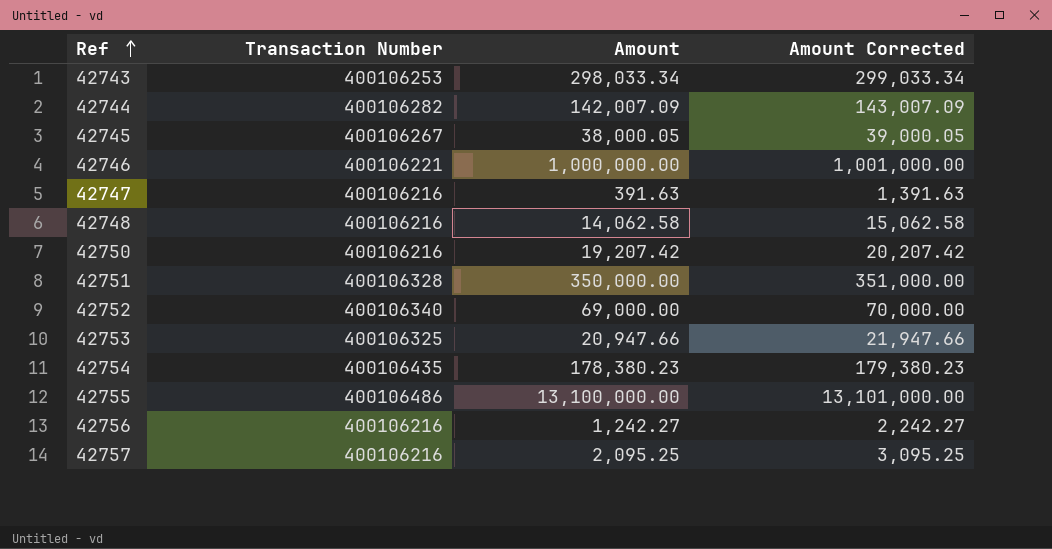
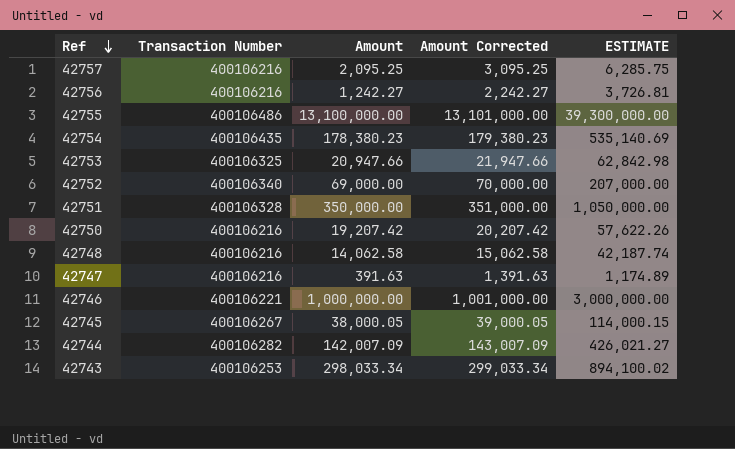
row order: Ref ascending -> Ref descending
column ESTIMATE | formula: none -> [Amount] * 3

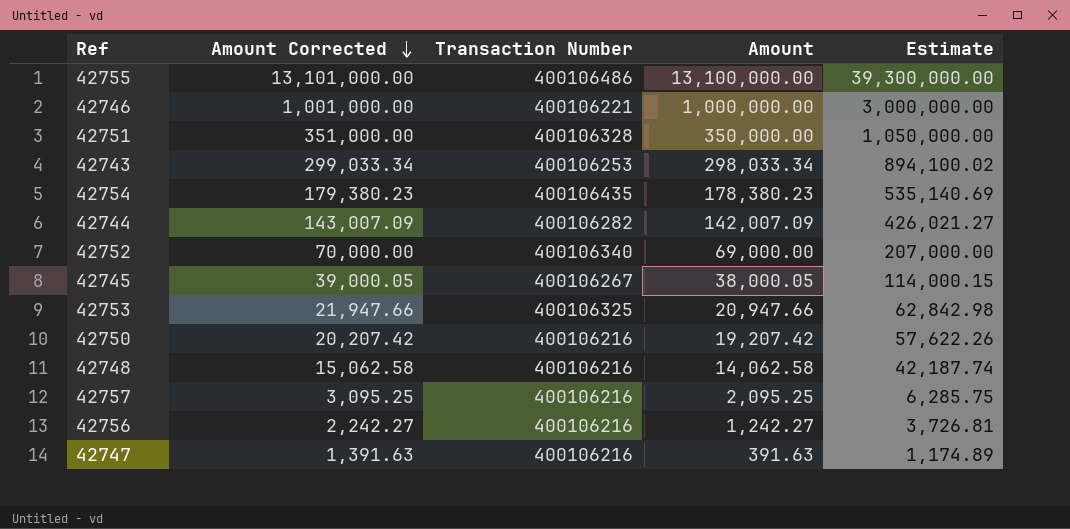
row order: Ref descending -> Amount Corrected descending
column Amount Corrected | position: 4 -> 2
column name: ESTIMATE -> Estimate

